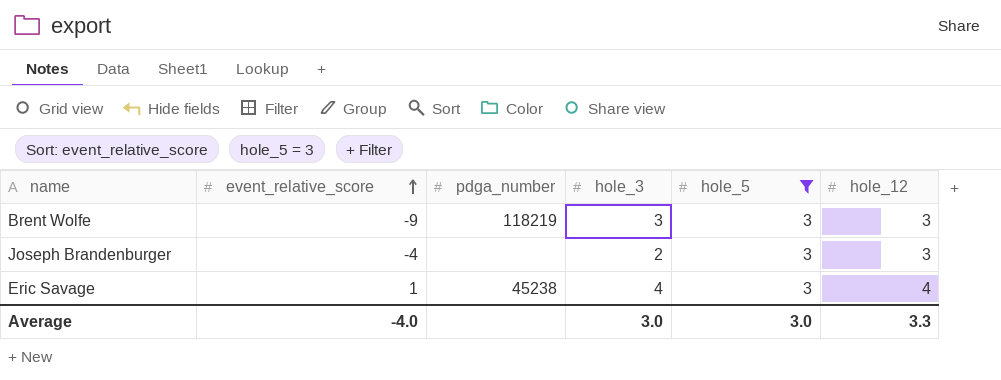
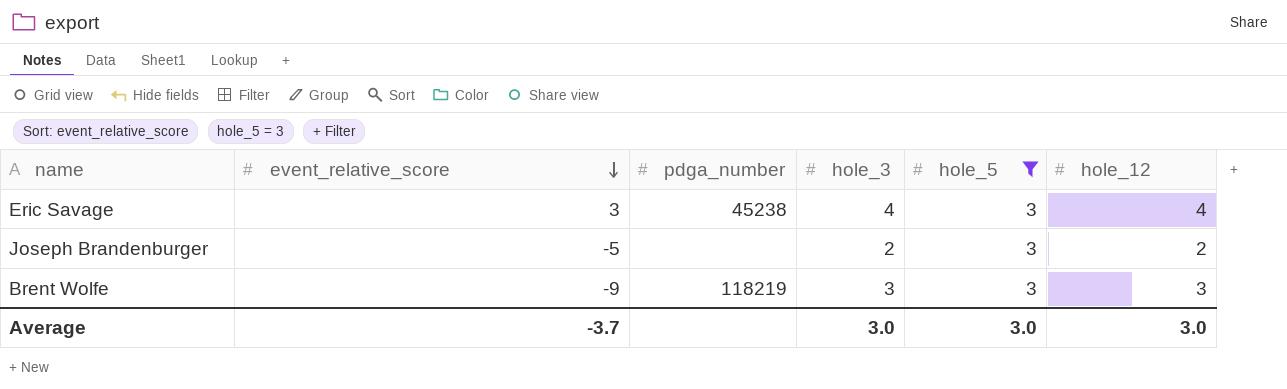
row order: event_relative_score ascending -> event_relative_score descending
Eric Savage | event_relative_score: 1 -> 3
Joseph Brandenburger | event_relative_score: -4 -> -5
Joseph Brandenburger | hole_12: 3 -> 2
Average | event_relative_score: -4.0 -> -3.7
Average | hole_12: 3.3 -> 3.0

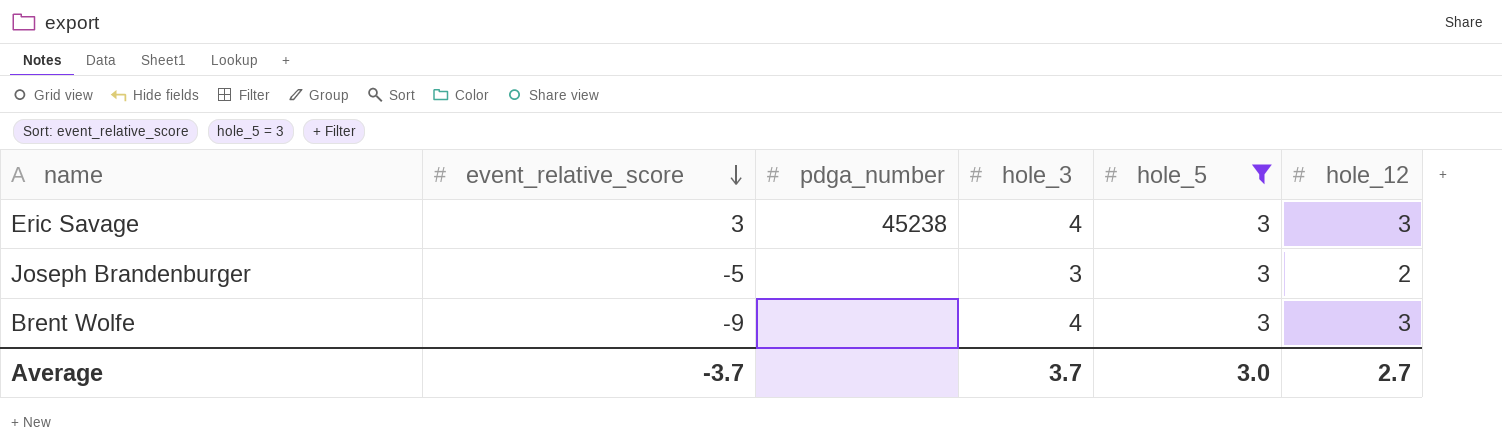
Eric Savage | hole_12: 4 -> 3
Joseph Brandenburger | hole_3: 2 -> 3
Brent Wolfe | pdga_number: 118219 -> none
Brent Wolfe | hole_3: 3 -> 4
Average | hole_3: 3.0 -> 3.7
Average | hole_12: 3.0 -> 2.7

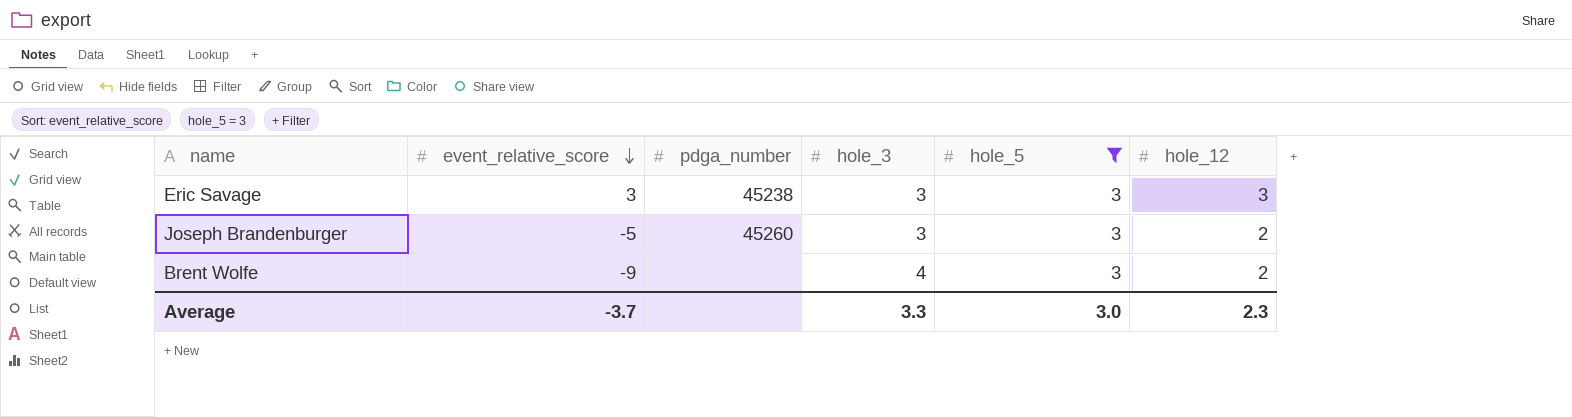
Eric Savage | hole_3: 4 -> 3
Joseph Brandenburger | pdga_number: none -> 45260
Brent Wolfe | hole_12: 3 -> 2
Average | hole_3: 3.7 -> 3.3
Average | hole_12: 2.7 -> 2.3

